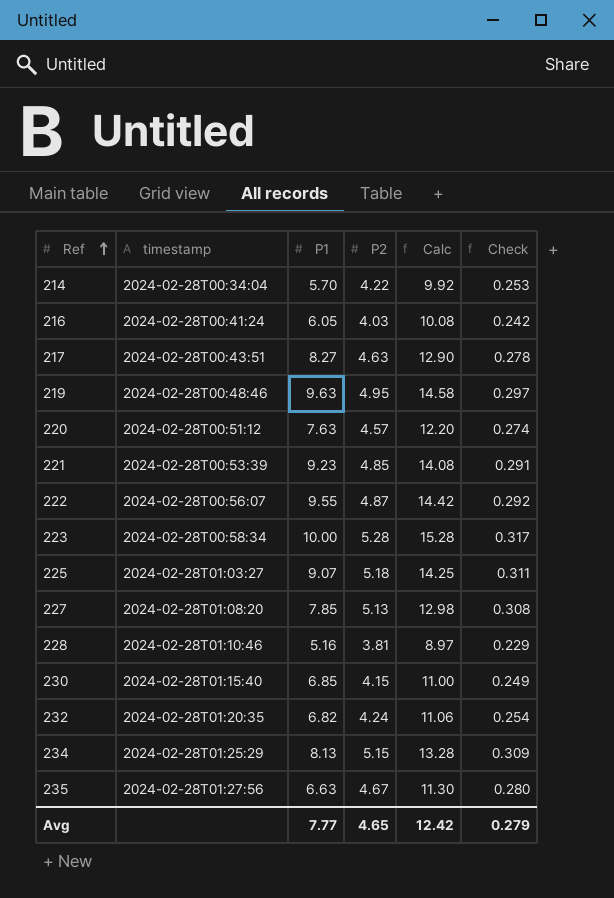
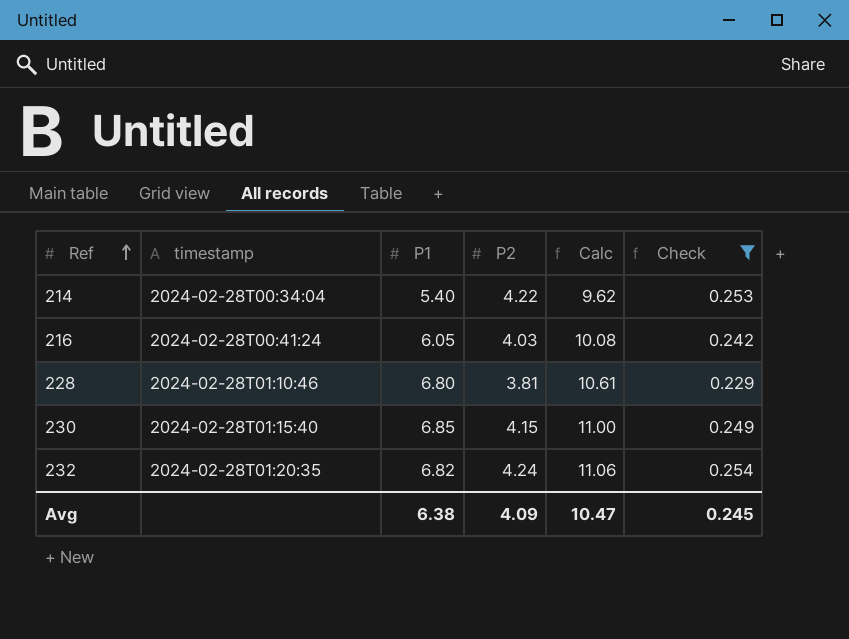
filter: none -> Check <= 0.254
214 | P1: 5.70 -> 5.40
214 | Calc: 9.92 -> 9.62
228 | P1: 5.16 -> 6.80
228 | Calc: 8.97 -> 10.61
Avg | P1: 7.77 -> 6.38
Avg | P2: 4.65 -> 4.09
Avg | Calc: 12.42 -> 10.47
Avg | Check: 0.279 -> 0.245

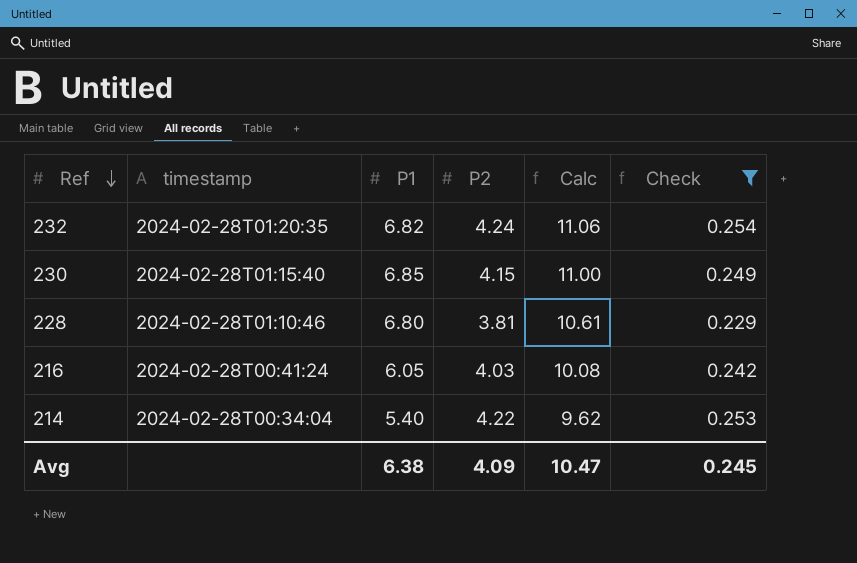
row order: Ref ascending -> Ref descending

